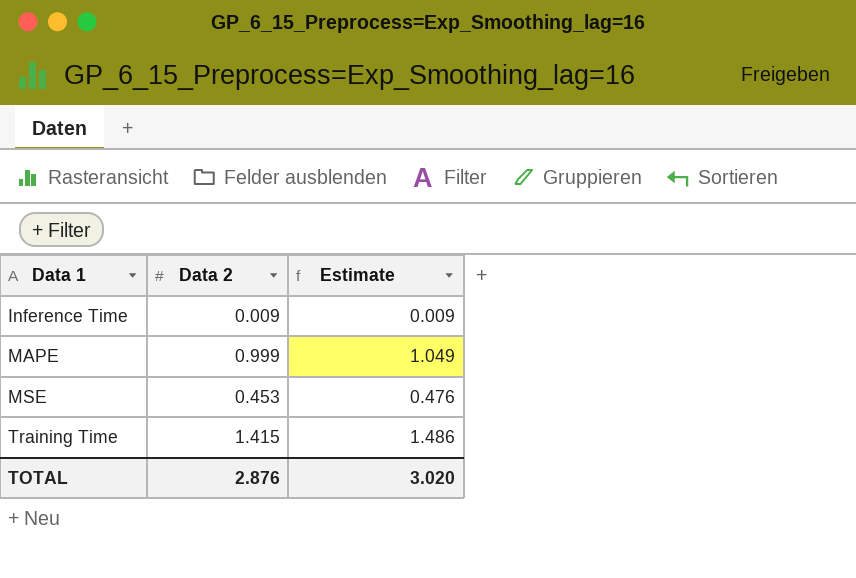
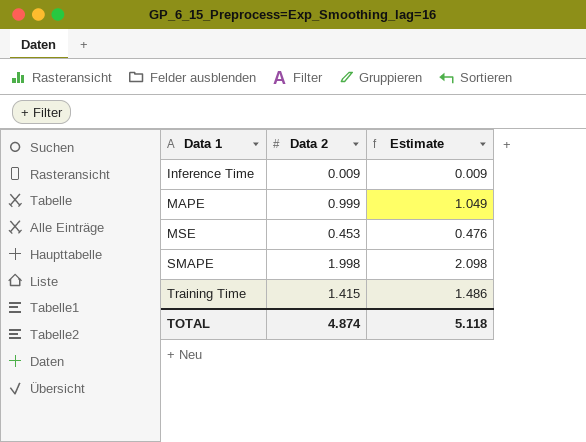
row SMAPE: none -> 1.998 | 2.098
TOTAL | Data 2: 2.876 -> 4.874
TOTAL | Estimate: 3.020 -> 5.118

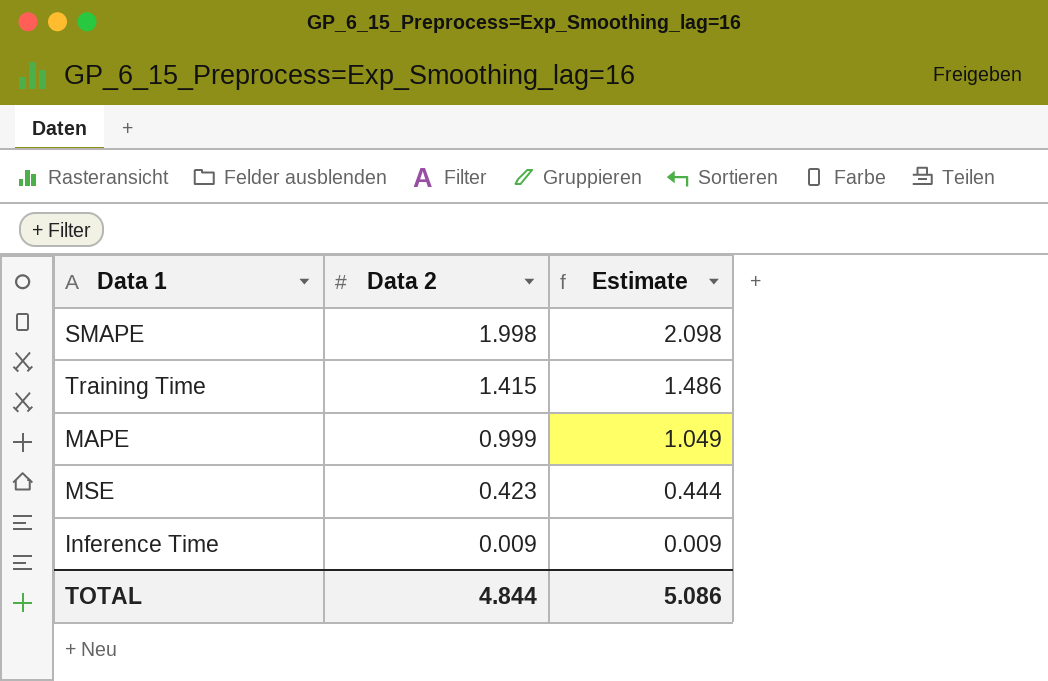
row order: Data 1 ascending -> Data 2 descending
MSE | Data 2: 0.453 -> 0.423
MSE | Estimate: 0.476 -> 0.444
TOTAL | Data 2: 4.874 -> 4.844
TOTAL | Estimate: 5.118 -> 5.086

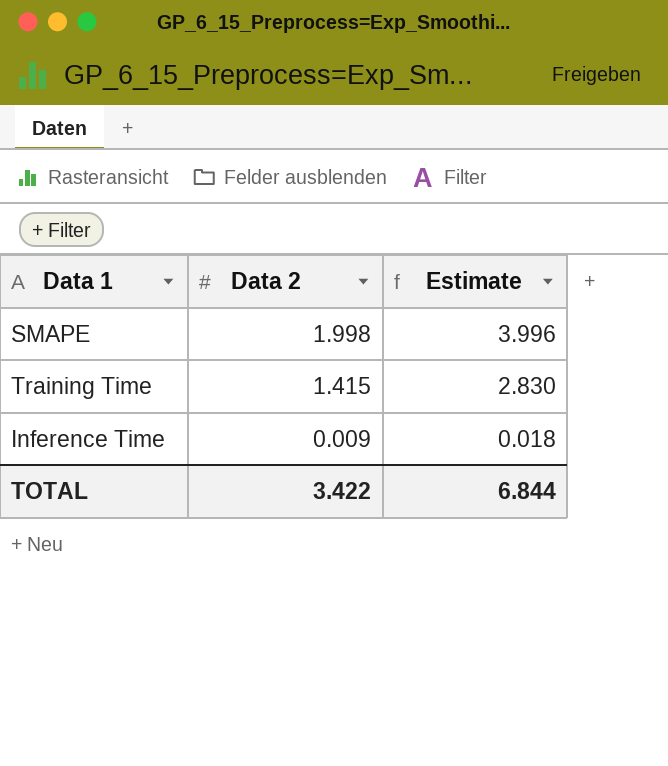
column Estimate | formula: [Data 2] * 1.05 -> [Data 2] * 2
row MAPE: 0.999 | 1.049 -> none
row MSE: 0.423 | 0.444 -> none
TOTAL | Data 2: 4.844 -> 3.422
TOTAL | Estimate: 5.086 -> 6.844

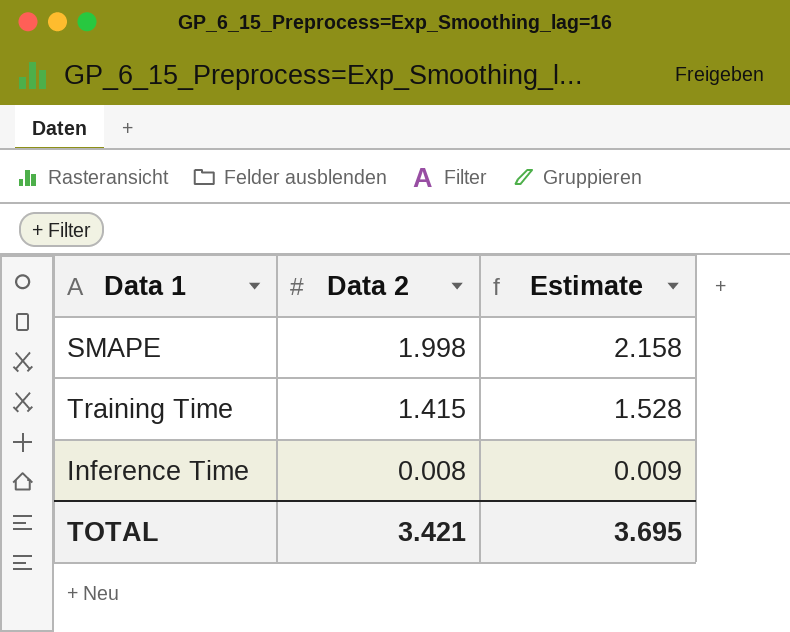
column Estimate | formula: [Data 2] * 2 -> [Data 2] * 1.08
Inference Time | Data 2: 0.009 -> 0.008
TOTAL | Data 2: 3.422 -> 3.421
TOTAL | Estimate: 6.844 -> 3.695

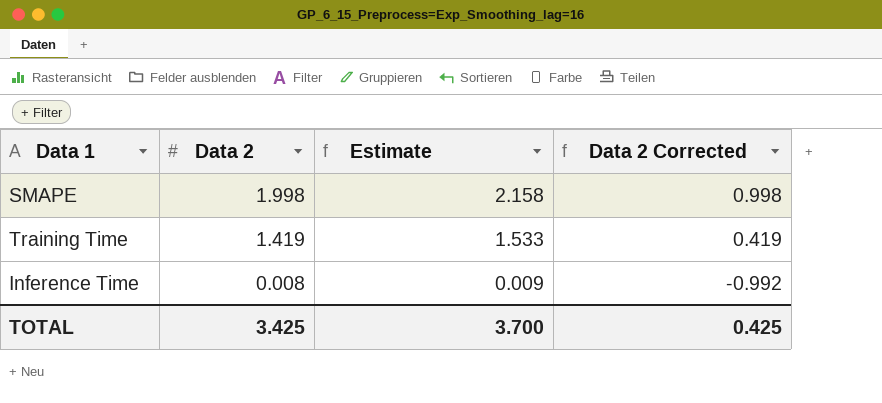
column Data 2 Corrected | formula: none -> [Data 2] - 1
Training Time | Data 2: 1.415 -> 1.419
Training Time | Estimate: 1.528 -> 1.533
TOTAL | Data 2: 3.421 -> 3.425
TOTAL | Estimate: 3.695 -> 3.700

